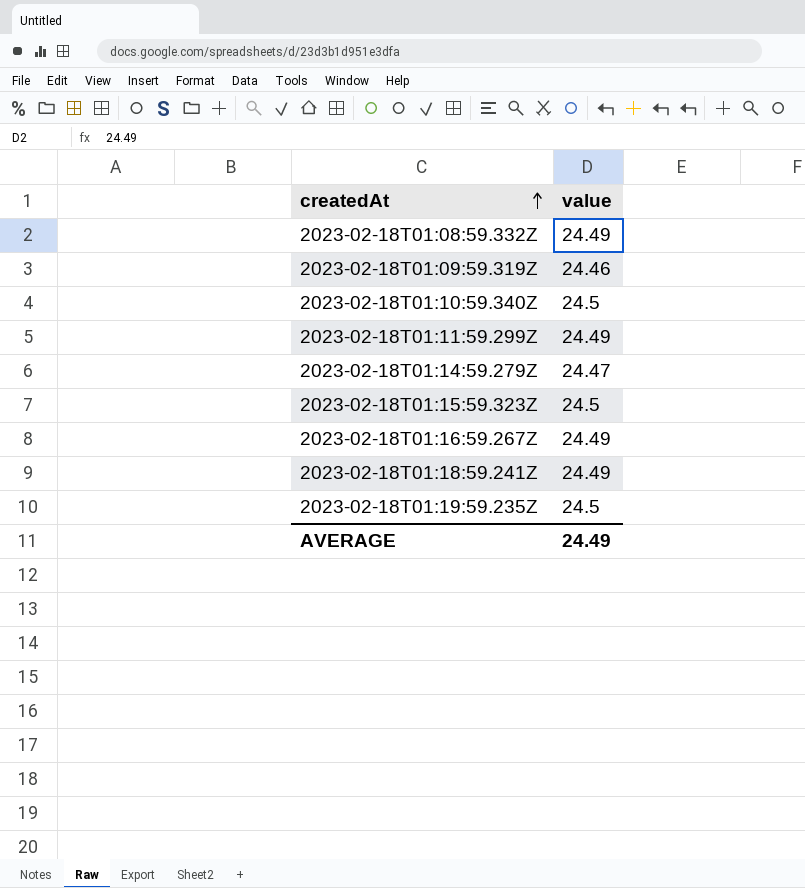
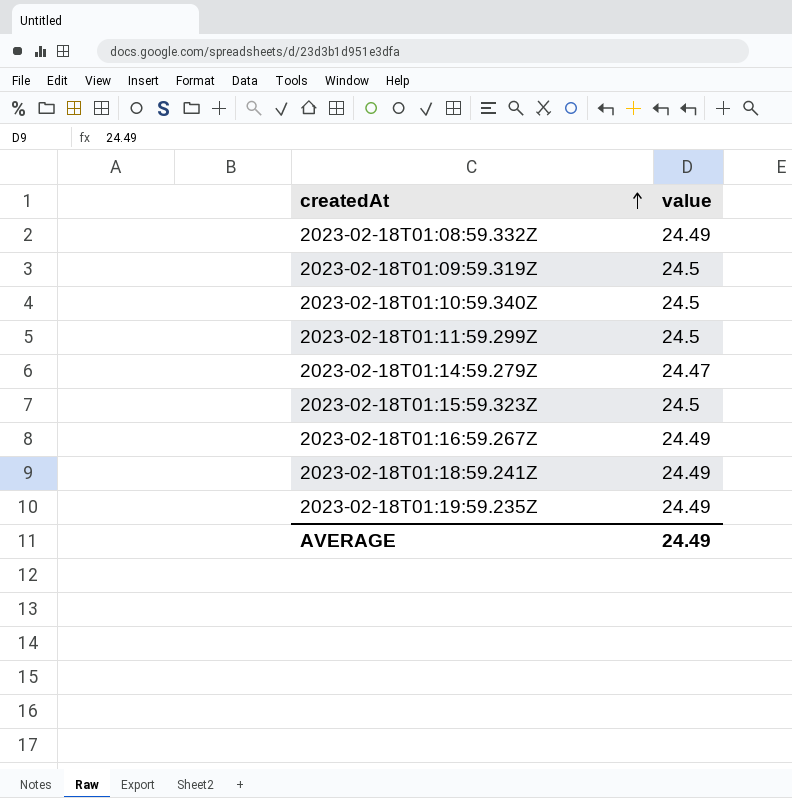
2023-02-18T01:09:59.319Z | value: 24.46 -> 24.5
2023-02-18T01:11:59.299Z | value: 24.49 -> 24.5
2023-02-18T01:19:59.235Z | value: 24.5 -> 24.49

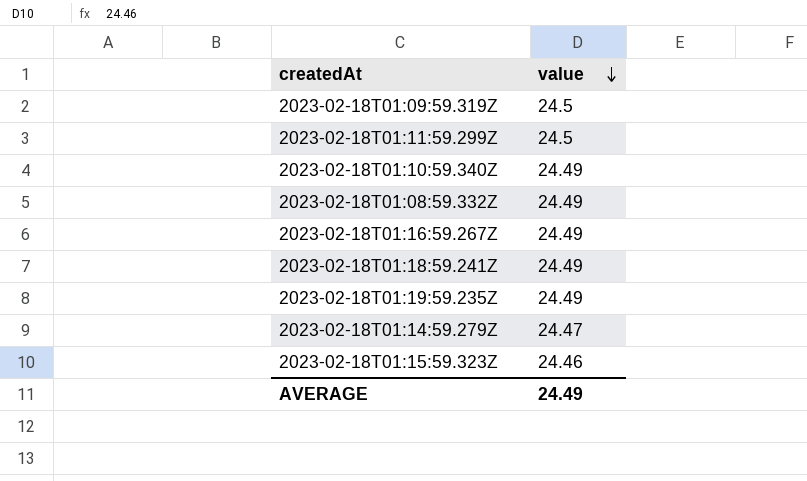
row order: createdAt ascending -> value descending
2023-02-18T01:10:59.340Z | value: 24.5 -> 24.49
2023-02-18T01:15:59.323Z | value: 24.5 -> 24.46

